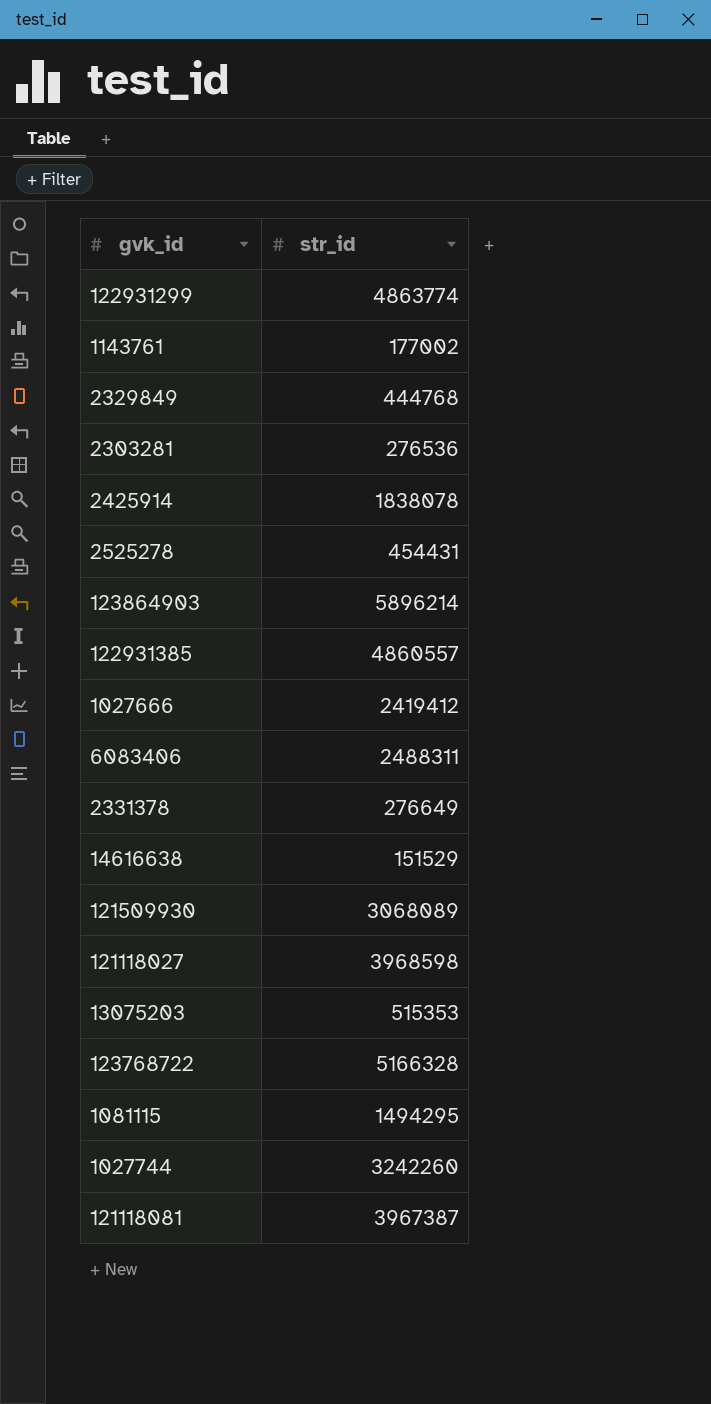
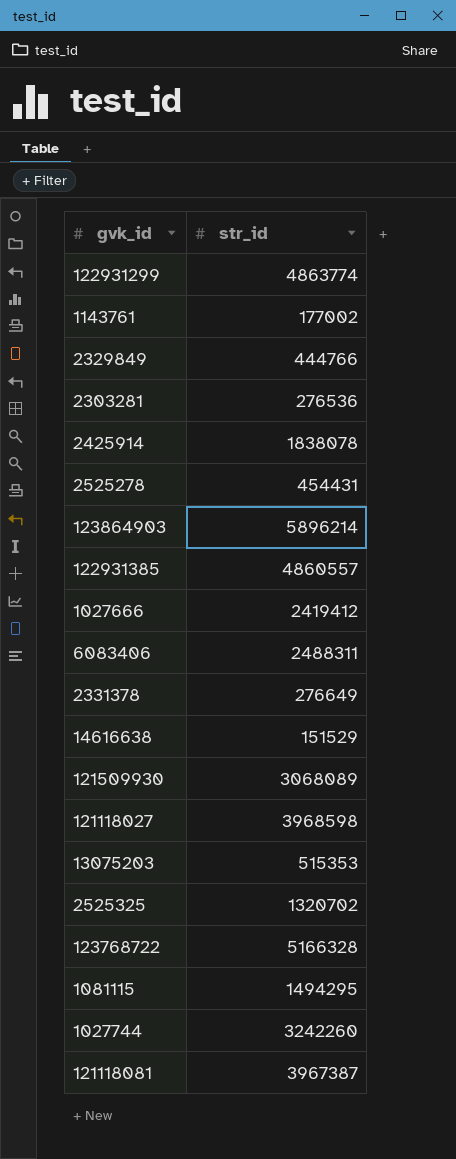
2329849 | str_id: 444768 -> 444766
row 2525325: none -> 1320702

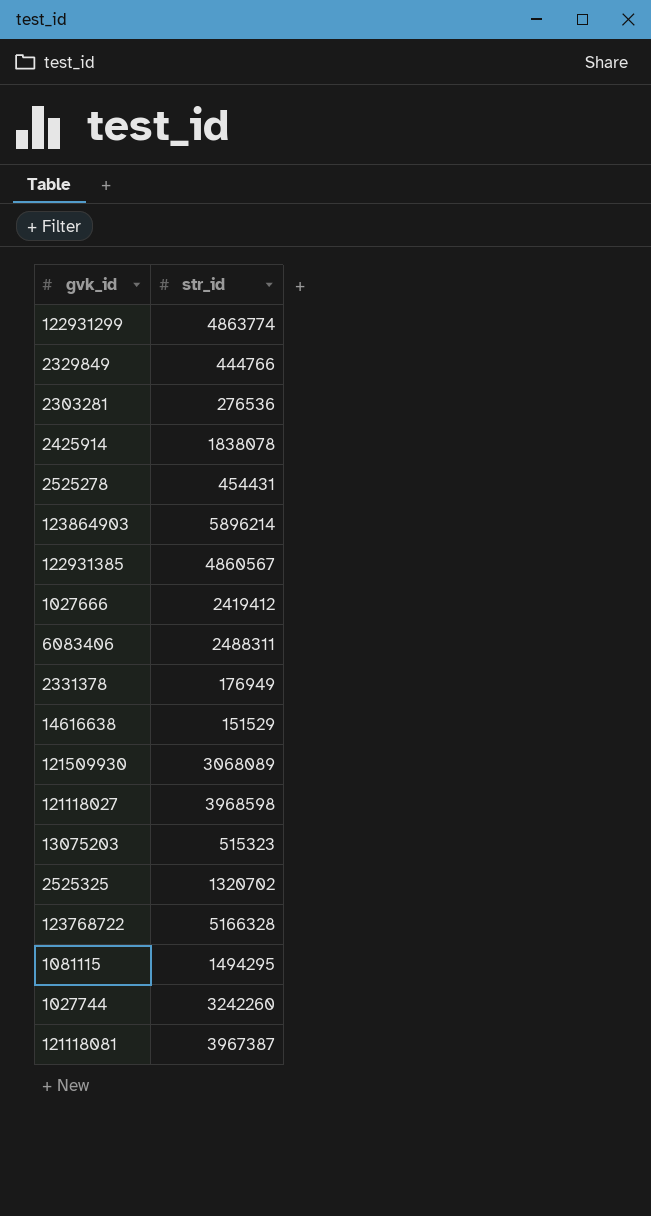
row 1143761: 177002 -> none
122931385 | str_id: 4860557 -> 4860567
2331378 | str_id: 276649 -> 176949
13075203 | str_id: 515353 -> 515323

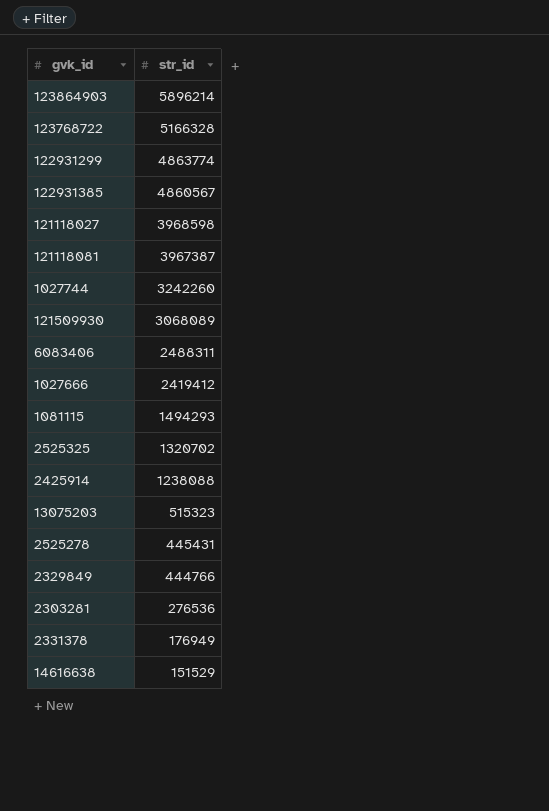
row order: none -> str_id descending
1081115 | str_id: 1494295 -> 1494293
2425914 | str_id: 1838078 -> 1238088
2525278 | str_id: 454431 -> 445431

